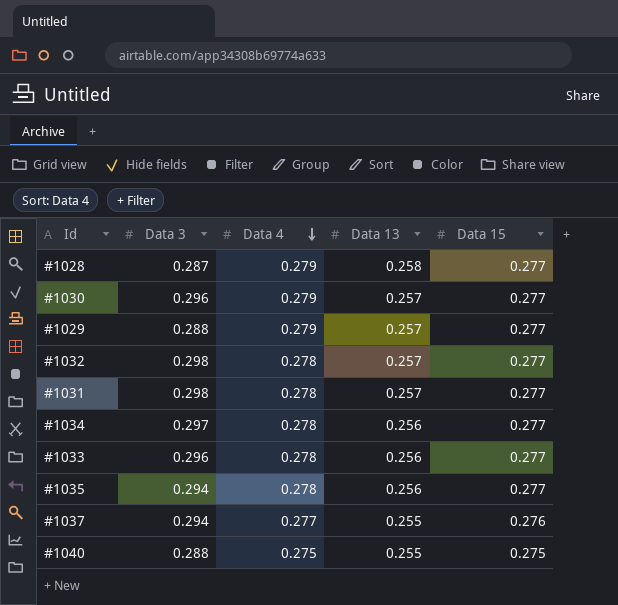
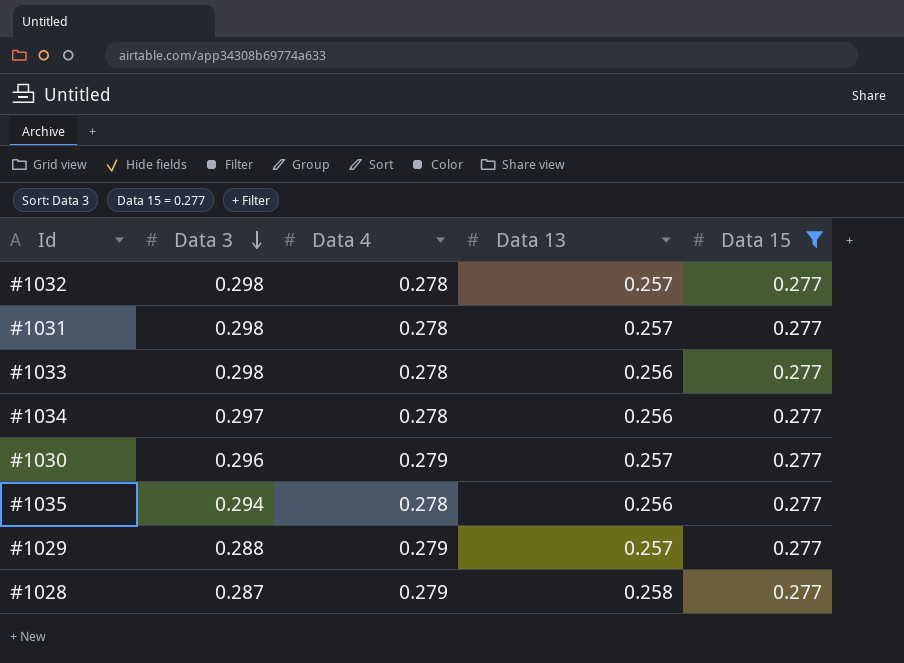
filter: none -> Data 15 = 0.277
row order: Data 4 descending -> Data 3 descending
#1033 | Data 3: 0.296 -> 0.298

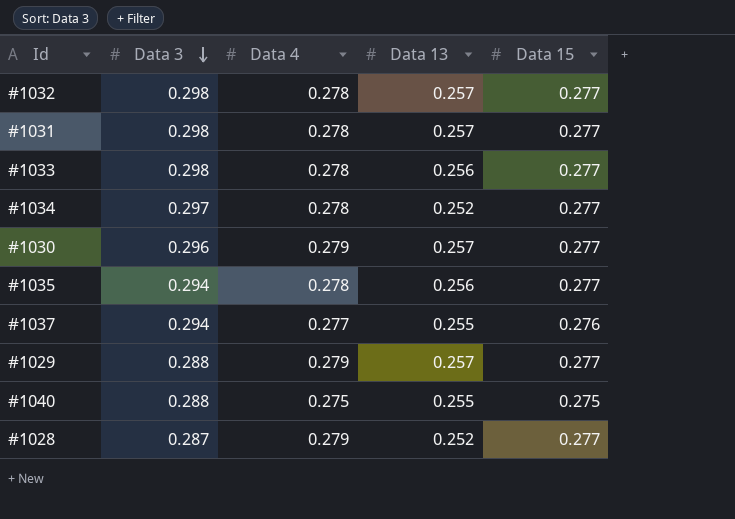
filter: Data 15 = 0.277 -> none
#1034 | Data 13: 0.256 -> 0.252
#1028 | Data 13: 0.258 -> 0.252

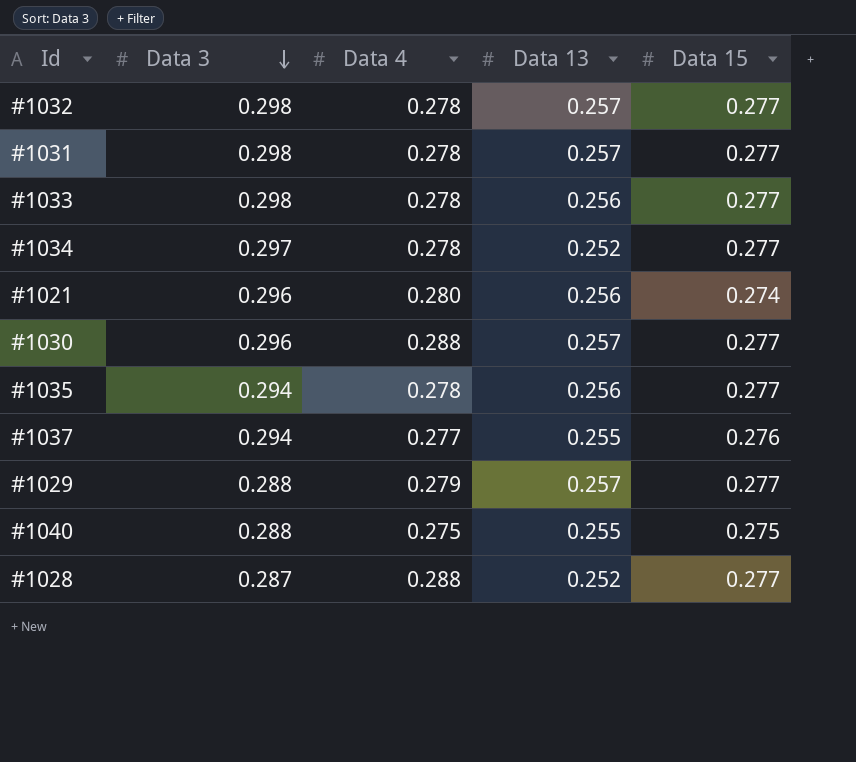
row #1021: none -> 0.296 | 0.280 | 0.256 | 0.274
#1030 | Data 4: 0.279 -> 0.288
#1028 | Data 4: 0.279 -> 0.288

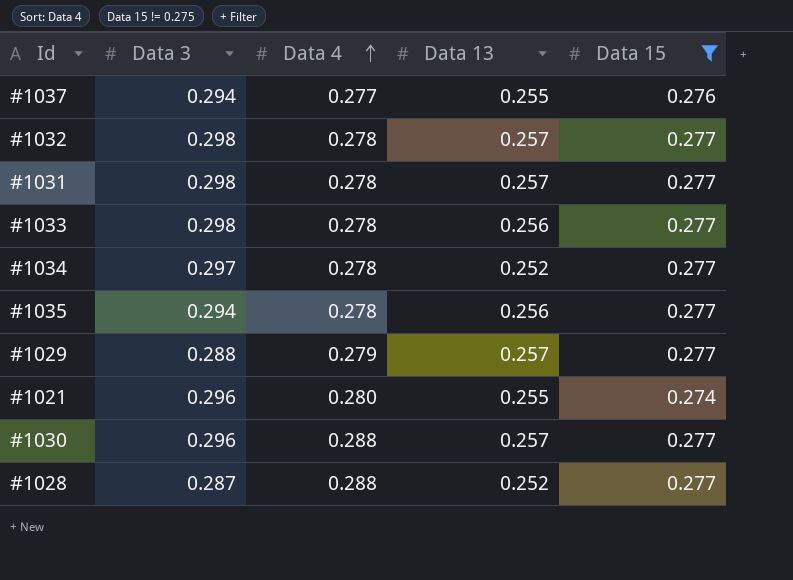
filter: none -> Data 15 != 0.275
row order: Data 3 descending -> Data 4 ascending
#1021 | Data 13: 0.256 -> 0.255

